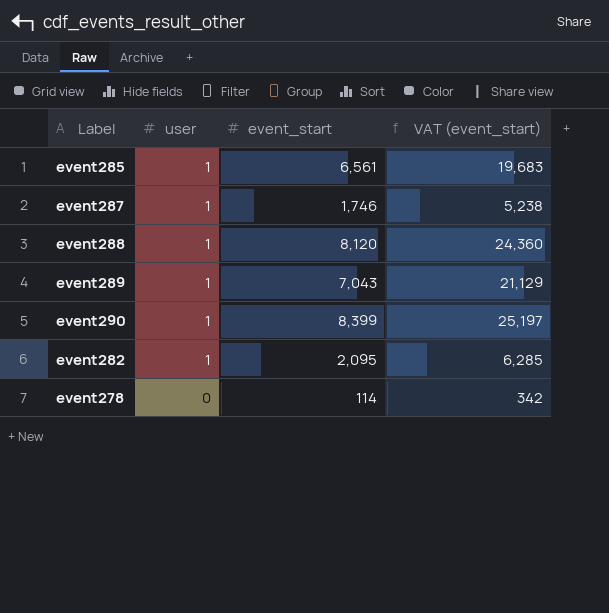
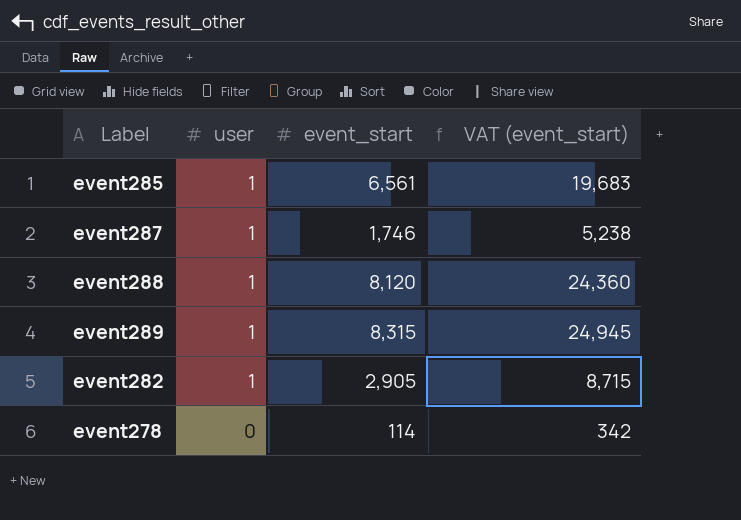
row event290: 1 | 8,399 | 25,197 -> none
event289 | event_start: 7,043 -> 8,315
event289 | VAT (event_start): 21,129 -> 24,945
event282 | event_start: 2,095 -> 2,905
event282 | VAT (event_start): 6,285 -> 8,715

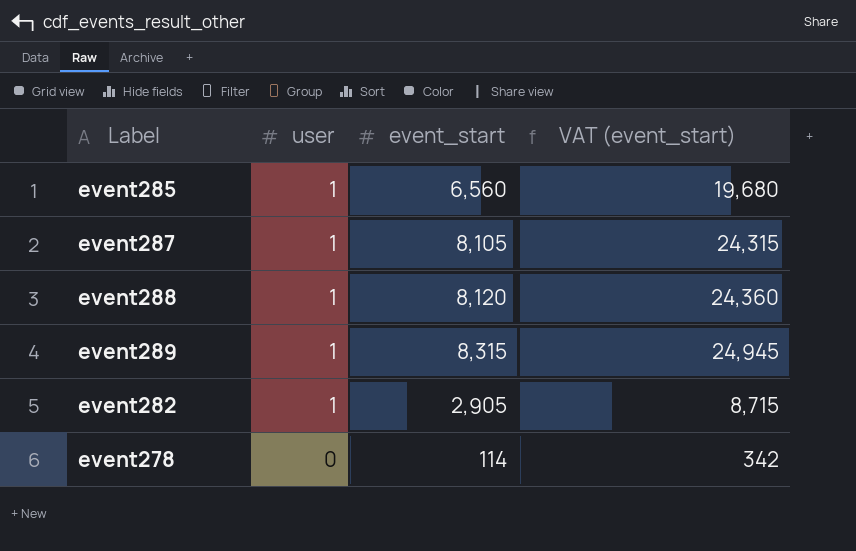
event285 | event_start: 6,561 -> 6,560
event285 | VAT (event_start): 19,683 -> 19,680
event287 | event_start: 1,746 -> 8,105
event287 | VAT (event_start): 5,238 -> 24,315

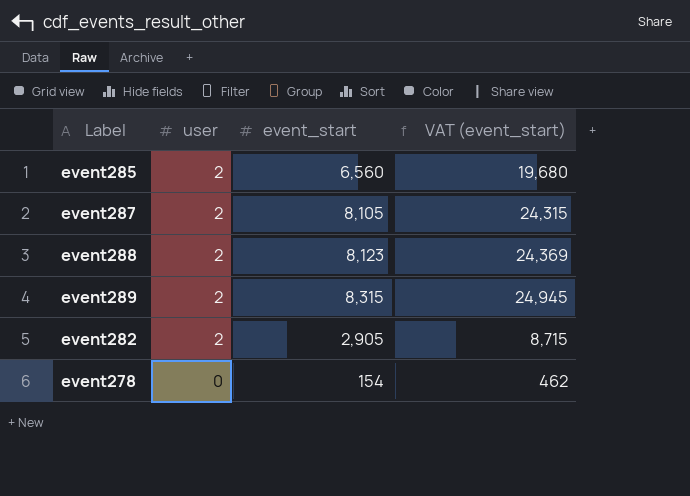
event285 | user: 1 -> 2
event287 | user: 1 -> 2
event288 | user: 1 -> 2
event288 | event_start: 8,120 -> 8,123
event288 | VAT (event_start): 24,360 -> 24,369
event289 | user: 1 -> 2
event282 | user: 1 -> 2
event278 | event_start: 114 -> 154
event278 | VAT (event_start): 342 -> 462

